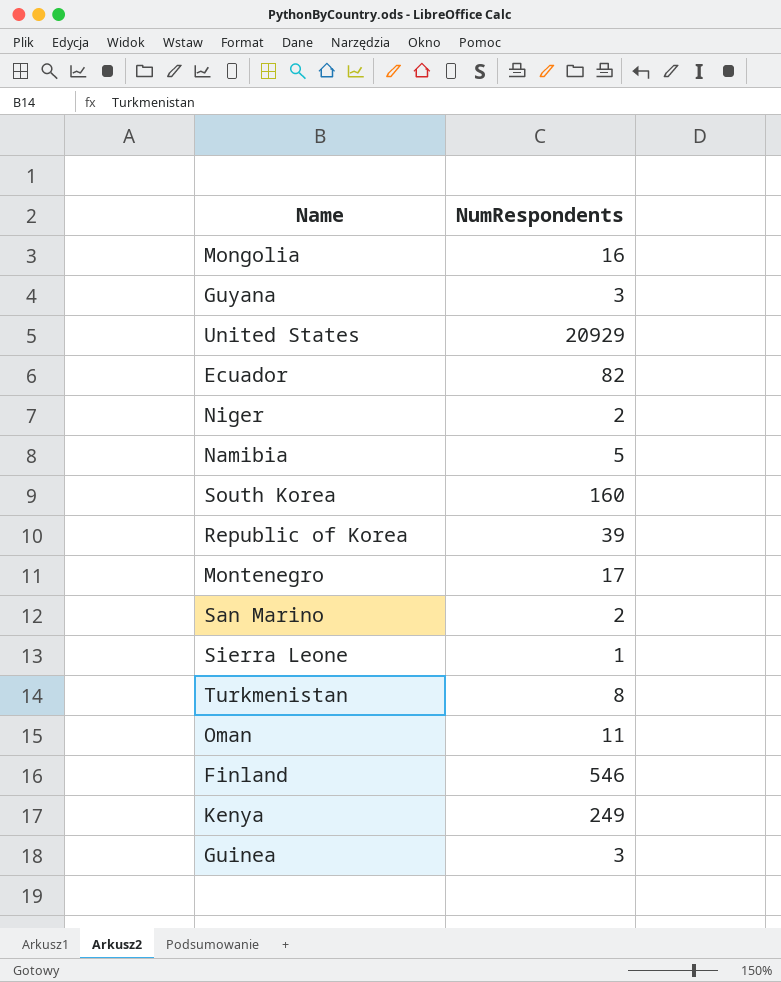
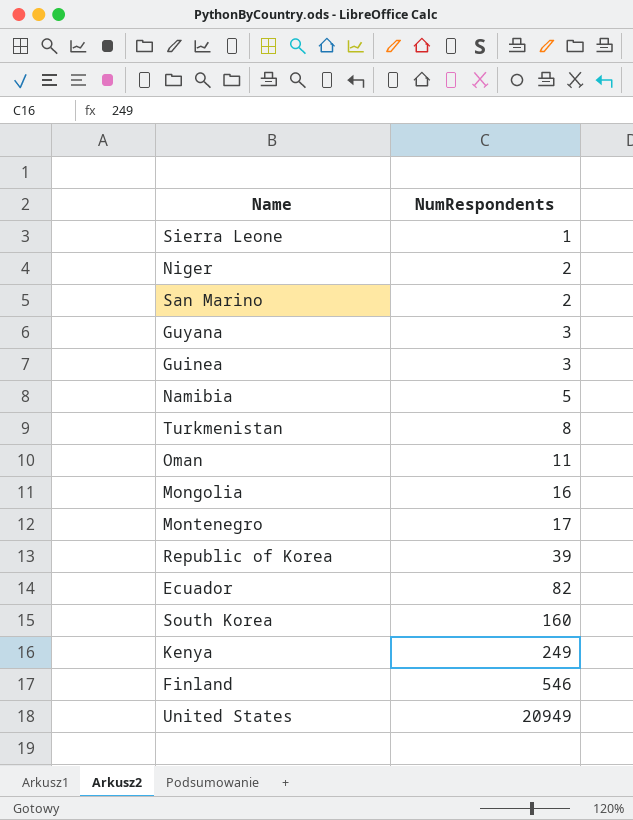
row order: none -> NumRespondents ascending
United States | NumRespondents: 20929 -> 20949

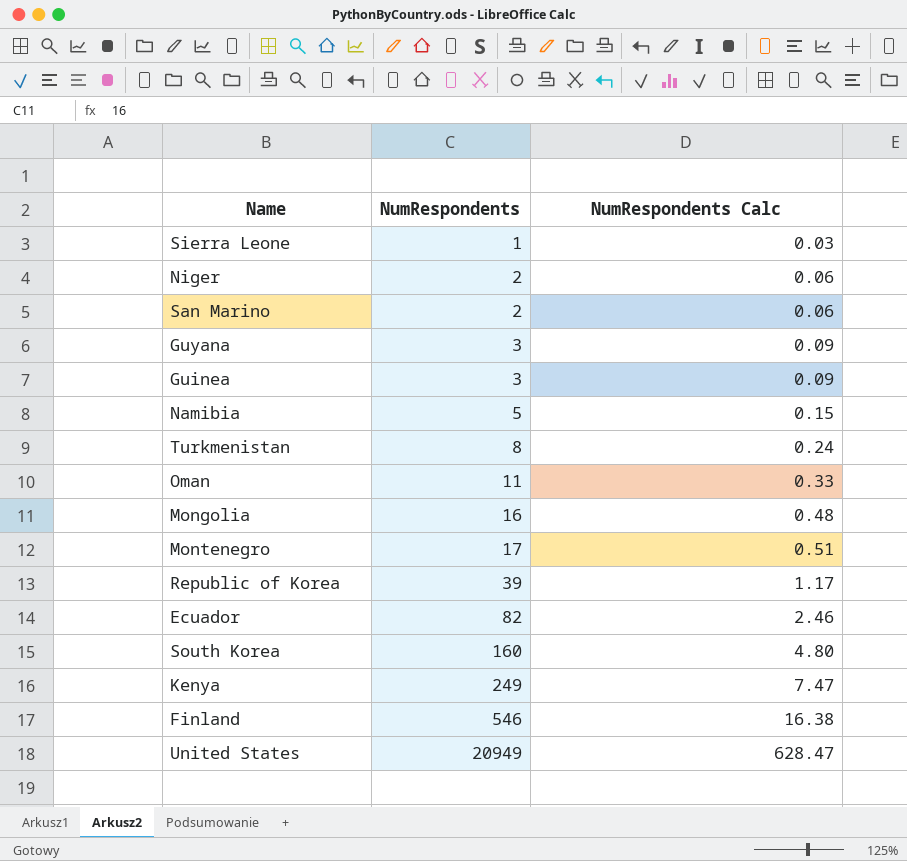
column NumRespondents Calc | formula: none -> [NumRespondents] * 0.03

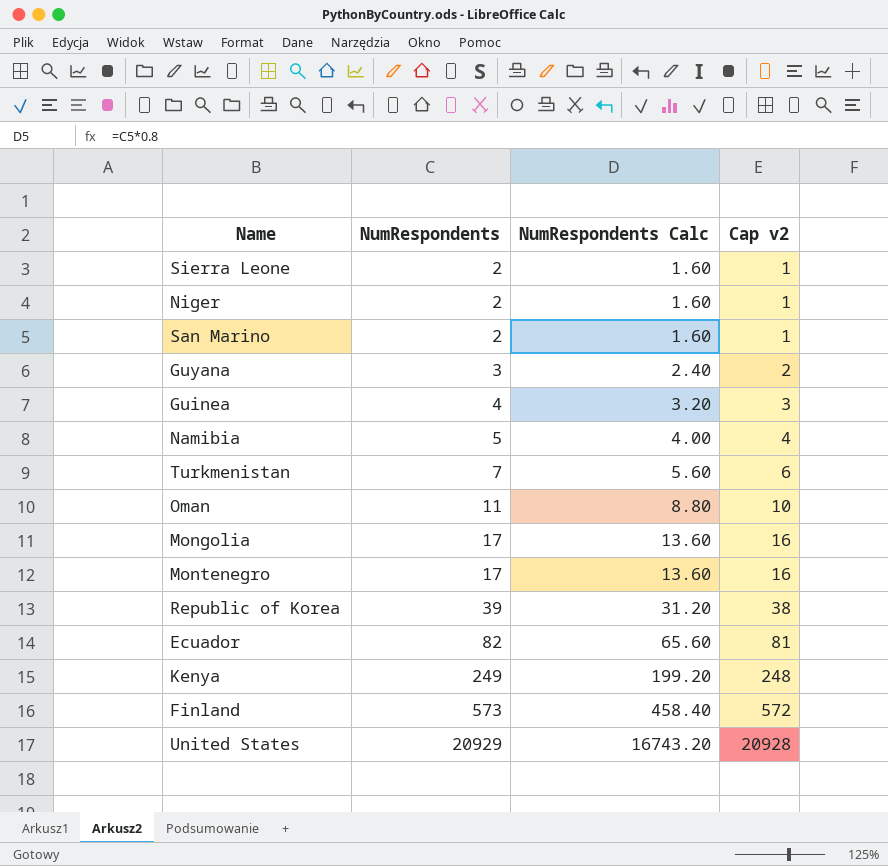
column NumRespondents Calc | formula: [NumRespondents] * 0.03 -> [NumRespondents] * 0.8
column Cap v2 | formula: none -> [NumRespondents] - 1
row South Korea: 160 | 4.80 -> none
Sierra Leone | NumRespondents: 1 -> 2
Guinea | NumRespondents: 3 -> 4
Turkmenistan | NumRespondents: 8 -> 7
Mongolia | NumRespondents: 16 -> 17
Finland | NumRespondents: 546 -> 573
United States | NumRespondents: 20949 -> 20929

